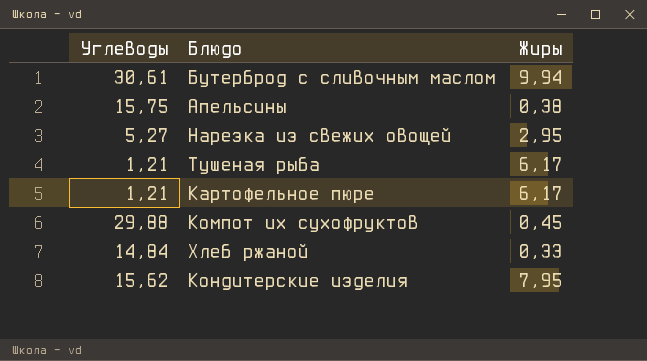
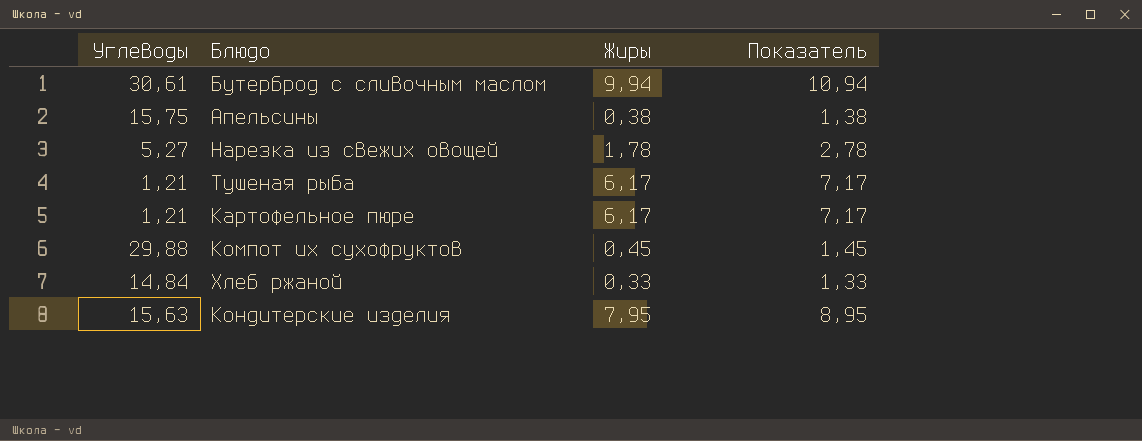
column Показатель | formula: none -> [Жиры] + 1
Нарезка из свежих овощей | Жиры: 2,95 -> 1,78
Кондитерские изделия | Углеводы: 15,62 -> 15,63

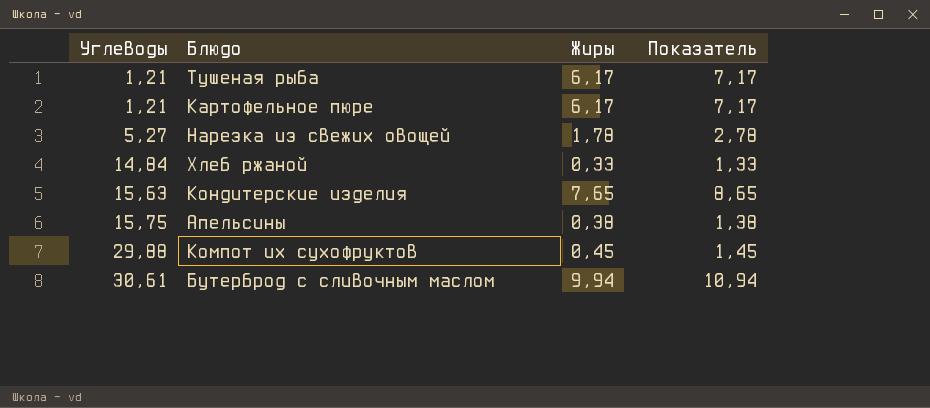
row order: none -> Углеводы ascending
Кондитерские изделия | Жиры: 7,95 -> 7,65
Кондитерские изделия | Показатель: 8,95 -> 8,65

